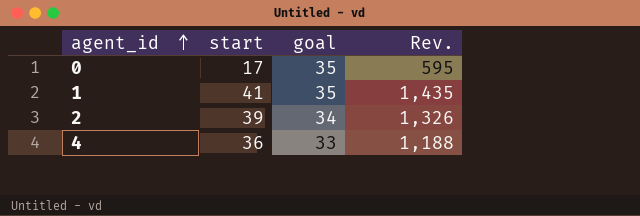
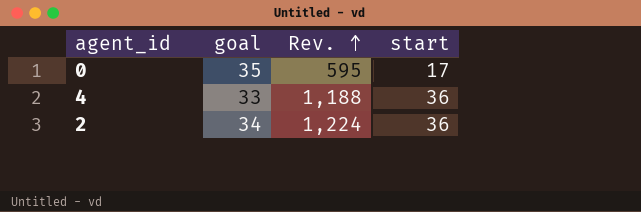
row order: agent_id ascending -> Rev. ascending
column start | position: 2 -> 4
row 1: 41 | 35 | 1,435 -> none
2 | Rev.: 1,326 -> 1,224
2 | start: 39 -> 36

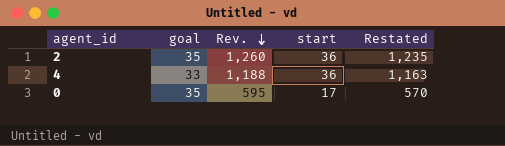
row order: Rev. ascending -> Rev. descending
column Restated | formula: none -> [Rev.] - 25
2 | goal: 34 -> 35
2 | Rev.: 1,224 -> 1,260

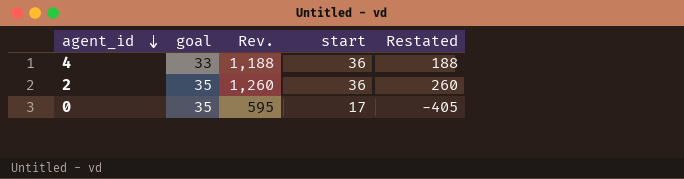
row order: Rev. descending -> agent_id descending
column Restated | formula: [Rev.] - 25 -> [Rev.] - 1000

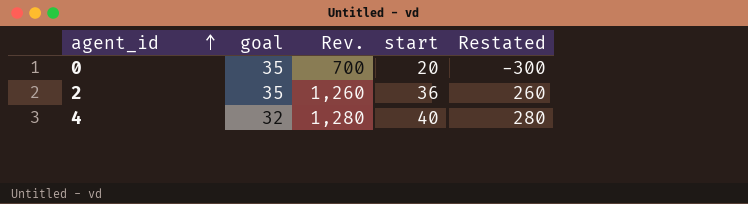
row order: agent_id descending -> agent_id ascending
0 | Rev.: 595 -> 700
0 | start: 17 -> 20
0 | Restated: -405 -> -300
4 | goal: 33 -> 32
4 | Rev.: 1,188 -> 1,280
4 | start: 36 -> 40
4 | Restated: 188 -> 280

